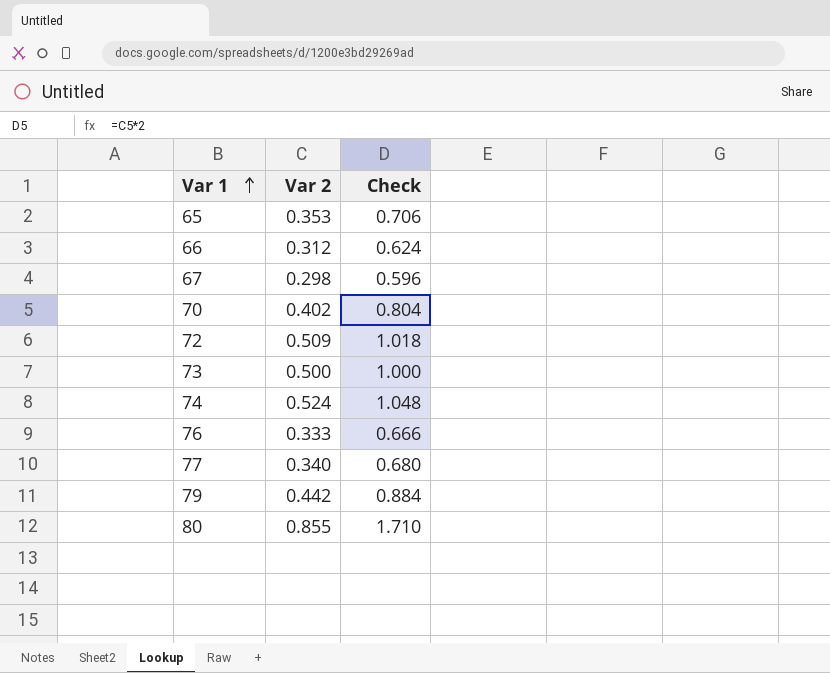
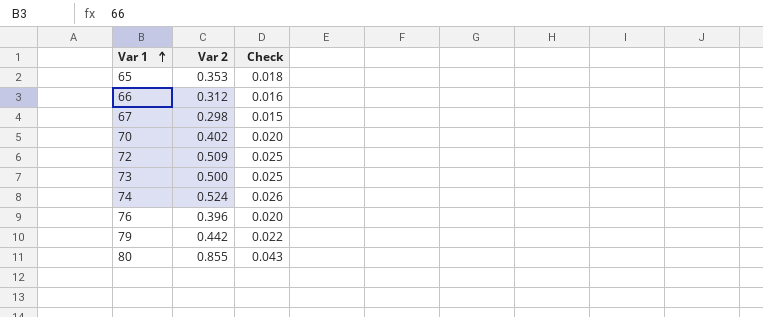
column Check | formula: [Var 2] * 2 -> [Var 2] * 0.05
row 77: 0.340 | 0.680 -> none
76 | Var 2: 0.333 -> 0.396

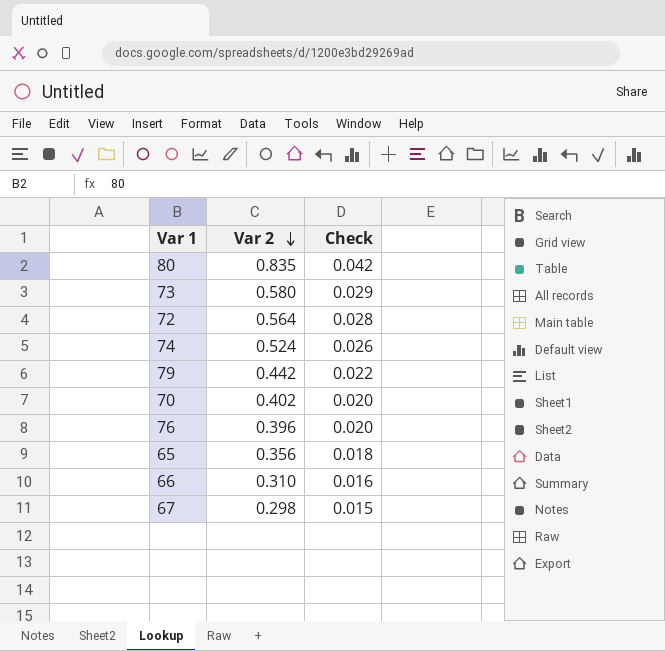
row order: Var 1 ascending -> Var 2 descending
80 | Var 2: 0.855 -> 0.835
80 | Check: 0.043 -> 0.042
73 | Var 2: 0.500 -> 0.580
73 | Check: 0.025 -> 0.029
72 | Var 2: 0.509 -> 0.564
72 | Check: 0.025 -> 0.028
65 | Var 2: 0.353 -> 0.356
66 | Var 2: 0.312 -> 0.310

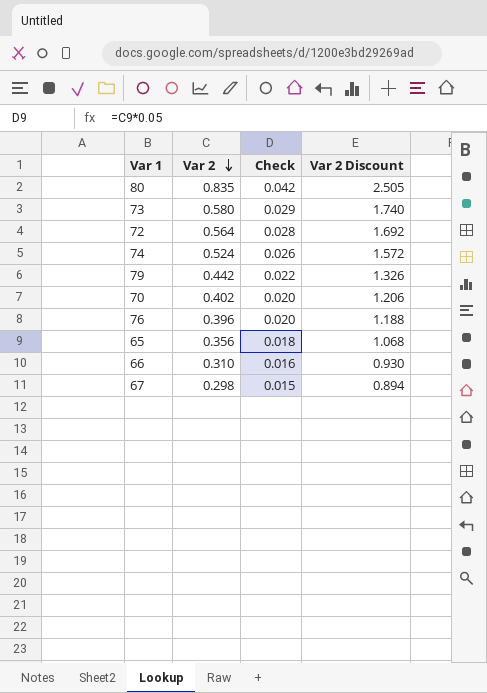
column Var 2 Discount | formula: none -> [Var 2] * 3

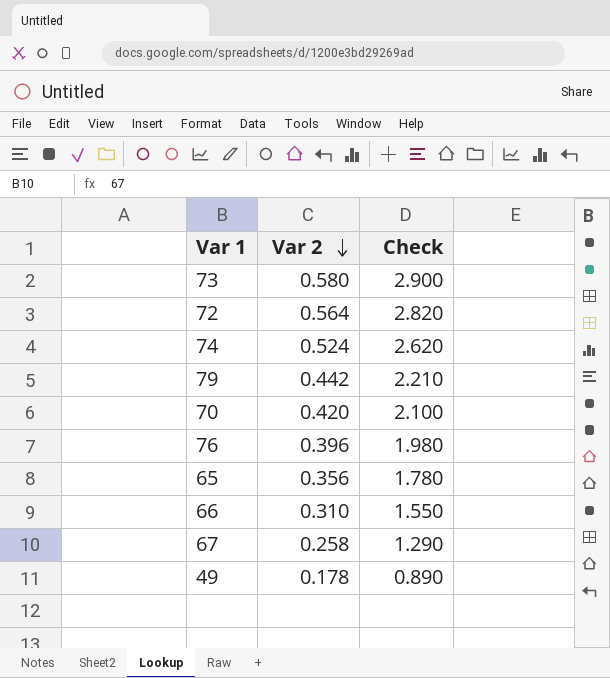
column Var 2 Discount | formula: [Var 2] * 3 -> none
column Check | formula: [Var 2] * 0.05 -> [Var 2] * 5
row 80: 0.835 | 0.042 | 2.505 -> none
70 | Var 2: 0.402 -> 0.420
67 | Var 2: 0.298 -> 0.258
row 49: none -> 0.178 | 0.890

